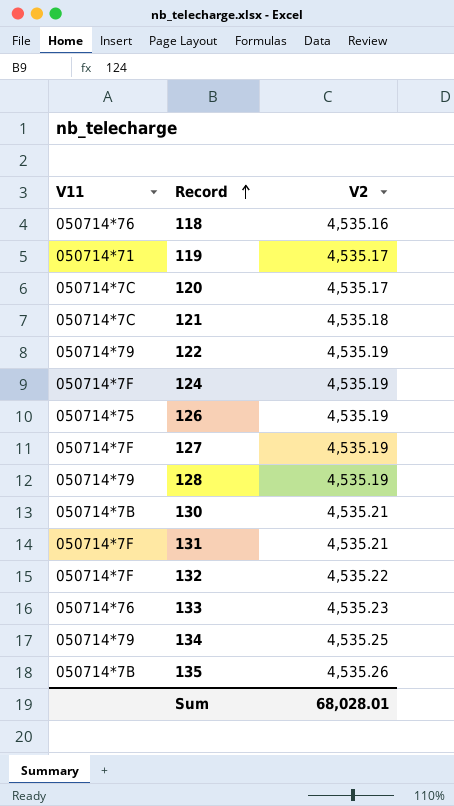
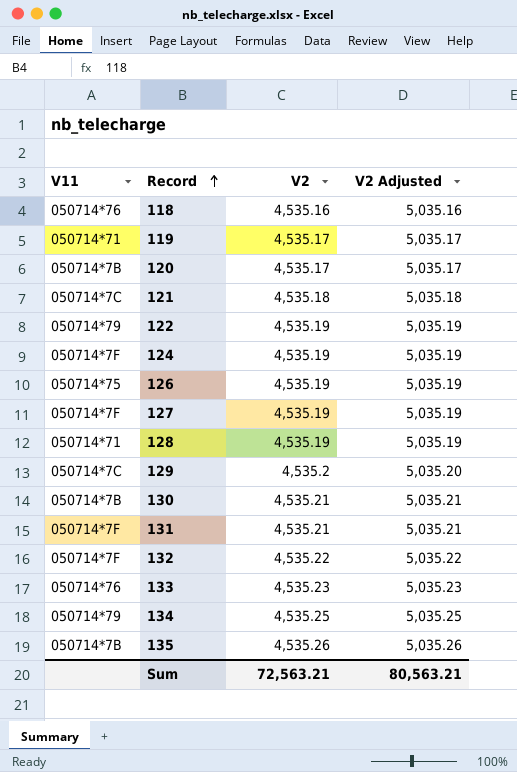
column V2 Adjusted | formula: none -> [V2] + 500
120 | V11: 050714*7C -> 050714*7B
128 | V11: 050714*79 -> 050714*71
row 129: none -> 050714*7C | 4,535.2 | 5,035.20
Sum | V2: 68,028.01 -> 72,563.21

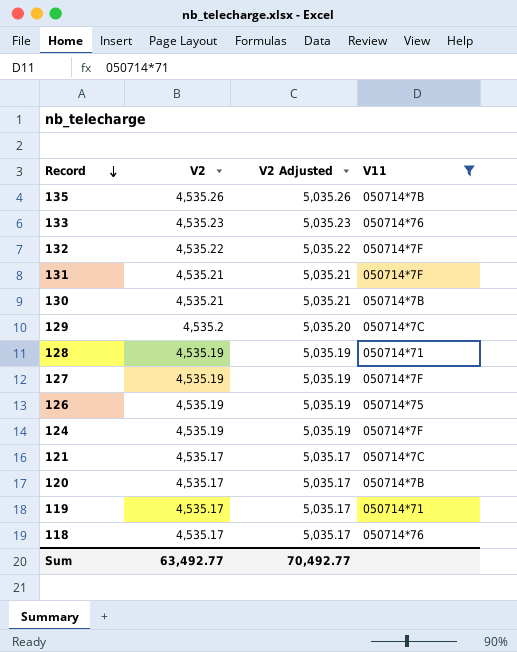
filter: none -> V11 != 050714*79
row order: Record ascending -> Record descending
column V11 | position: 1 -> 4
121 | V2: 4,535.18 -> 4,535.17
121 | V2 Adjusted: 5,035.18 -> 5,035.17
118 | V2: 4,535.16 -> 4,535.17
118 | V2 Adjusted: 5,035.16 -> 5,035.17
Sum | V2: 72,563.21 -> 63,492.77
Sum | V2 Adjusted: 80,563.21 -> 70,492.77

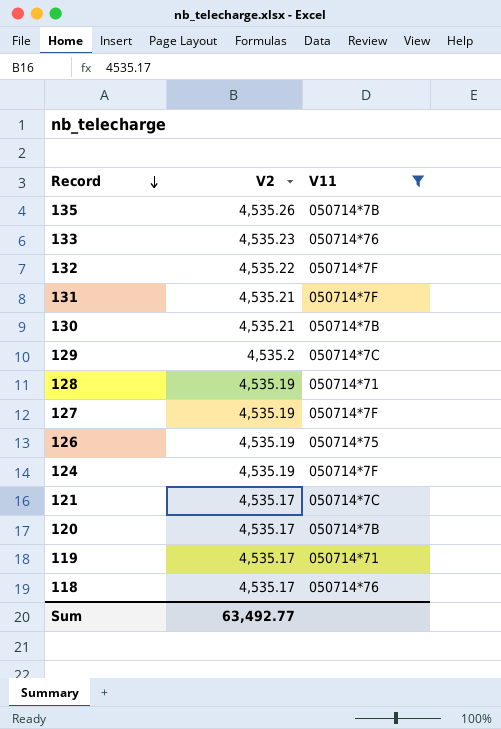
column V2 Adjusted | formula: [V2] + 500 -> none

